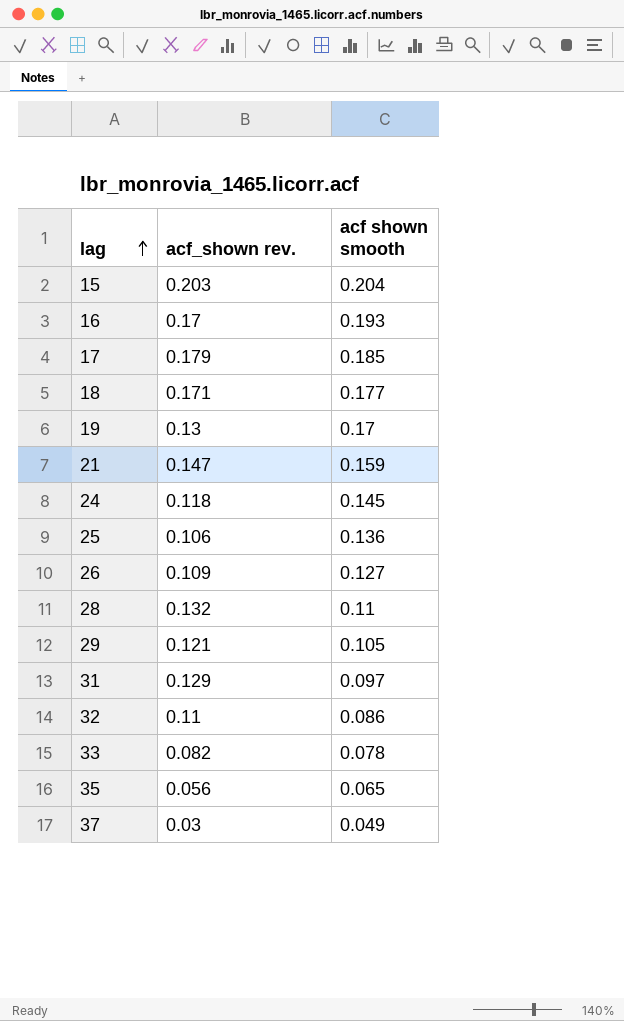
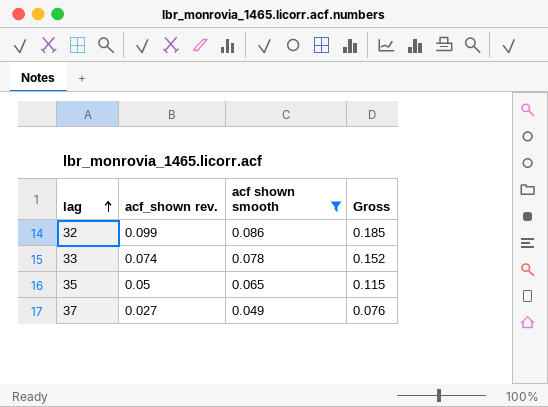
filter: none -> acf shown smooth <= 0.086
column Gross | formula: none -> [acf_shown rev.] + [acf shown smooth]
32 | acf_shown rev.: 0.11 -> 0.099
33 | acf_shown rev.: 0.082 -> 0.074
35 | acf_shown rev.: 0.056 -> 0.05
37 | acf_shown rev.: 0.03 -> 0.027

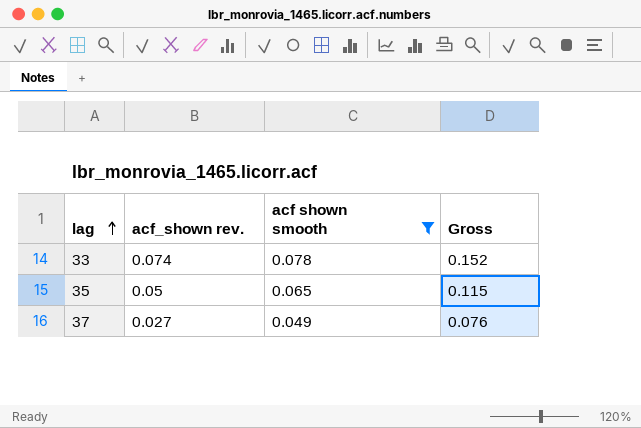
row 32: 0.099 | 0.086 | 0.185 -> none

